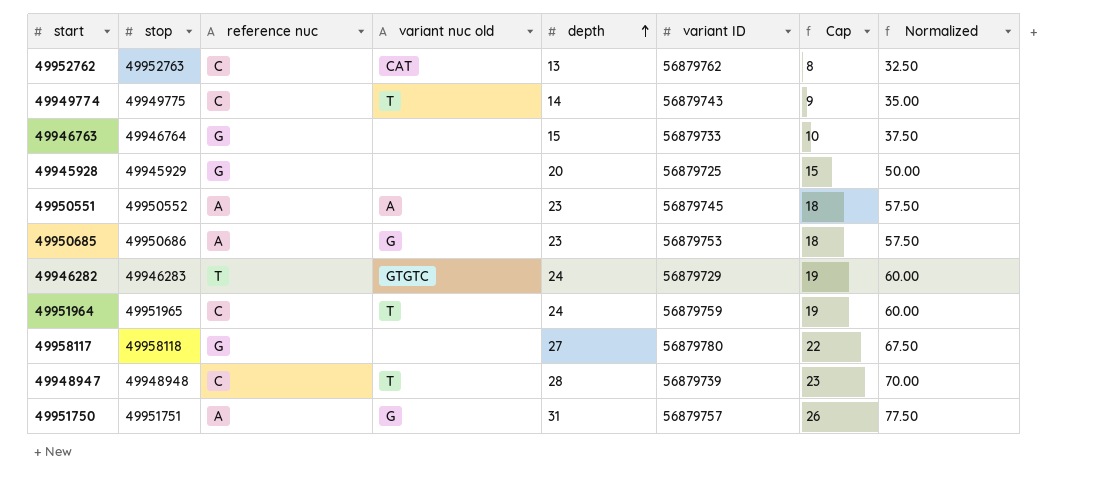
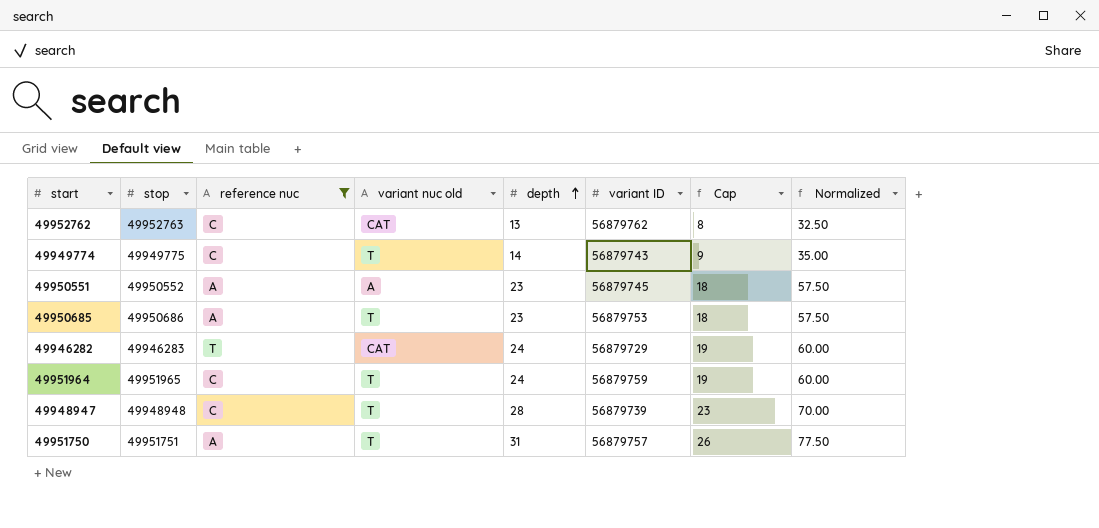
filter: none -> reference nuc != G
49950685 | variant nuc old: G -> T
49946282 | variant nuc old: GTGTC -> CAT
49951750 | variant nuc old: G -> T

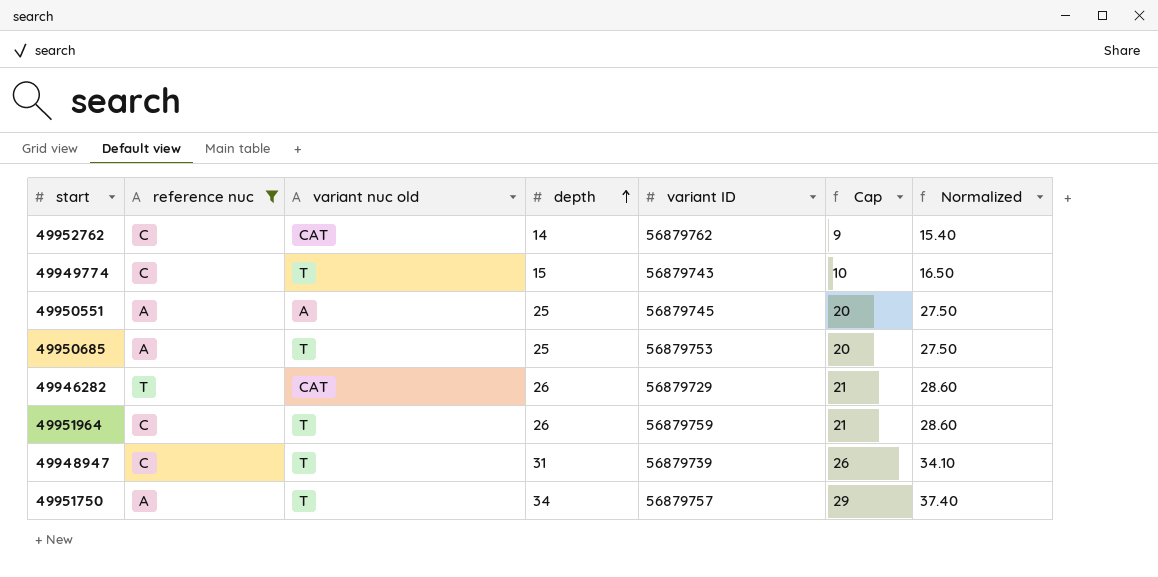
column stop | position: 2 -> none
column Normalized | formula: [depth] * 2.5 -> [depth] * 1.1
49952762 | depth: 13 -> 14
49952762 | Cap: 8 -> 9
49949774 | depth: 14 -> 15
49949774 | Cap: 9 -> 10
49950551 | depth: 23 -> 25
49950551 | Cap: 18 -> 20
49950685 | depth: 23 -> 25
49950685 | Cap: 18 -> 20
49946282 | depth: 24 -> 26
49946282 | Cap: 19 -> 21
49951964 | depth: 24 -> 26
49951964 | Cap: 19 -> 21
49948947 | depth: 28 -> 31
49948947 | Cap: 23 -> 26
49951750 | depth: 31 -> 34
49951750 | Cap: 26 -> 29

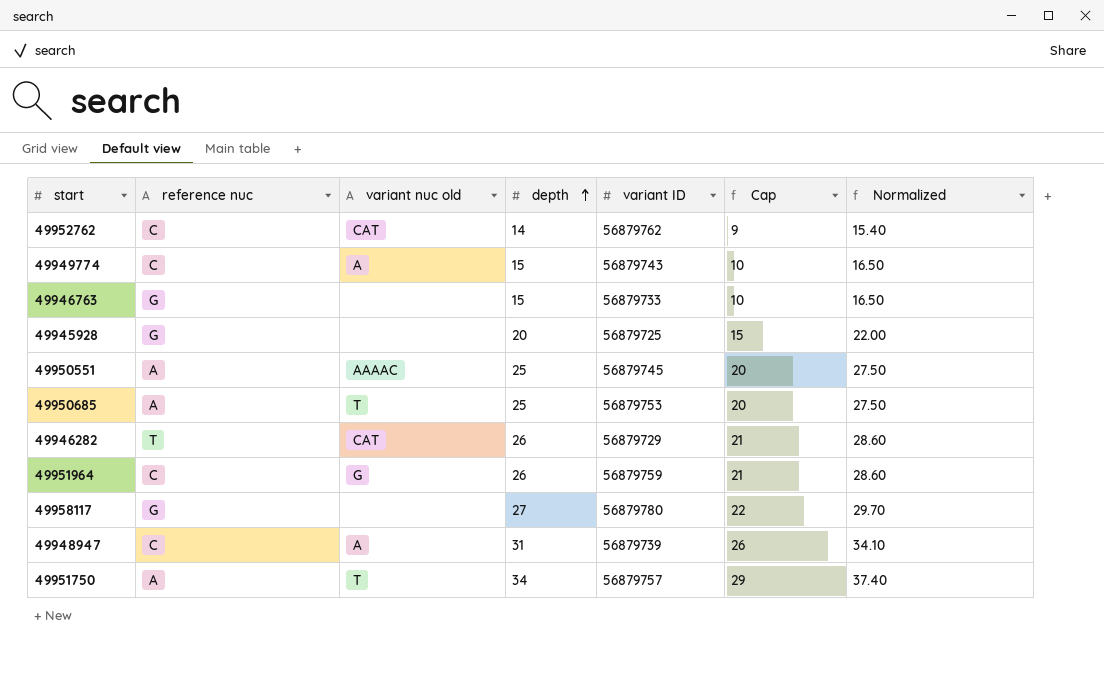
filter: reference nuc != G -> none
49949774 | variant nuc old: T -> A
49950551 | variant nuc old: A -> AAAAC
49951964 | variant nuc old: T -> G
49948947 | variant nuc old: T -> A

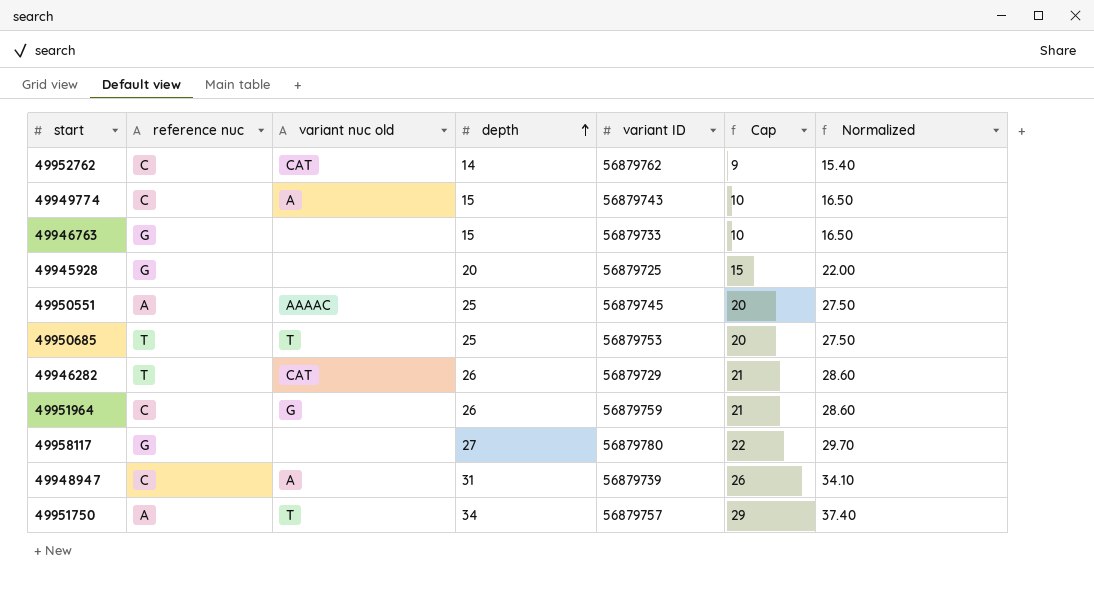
49950685 | reference nuc: A -> T

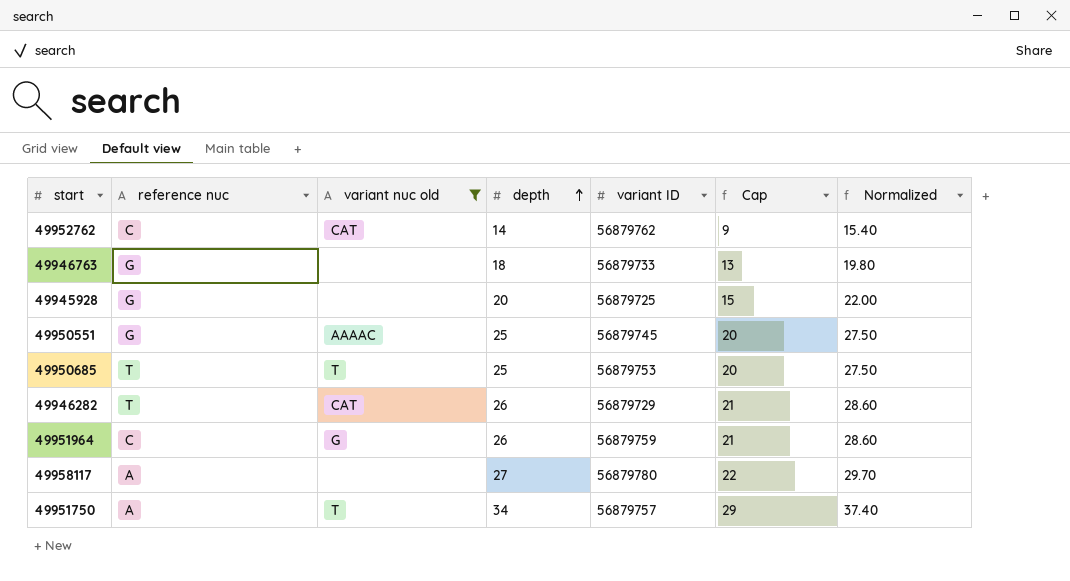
filter: none -> variant nuc old != A
49946763 | depth: 15 -> 18
49946763 | Cap: 10 -> 13
49946763 | Normalized: 16.50 -> 19.80
49950551 | reference nuc: A -> G
49958117 | reference nuc: G -> A

